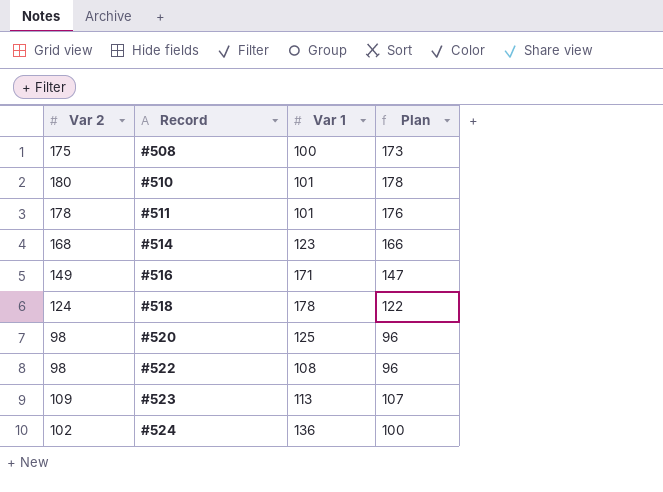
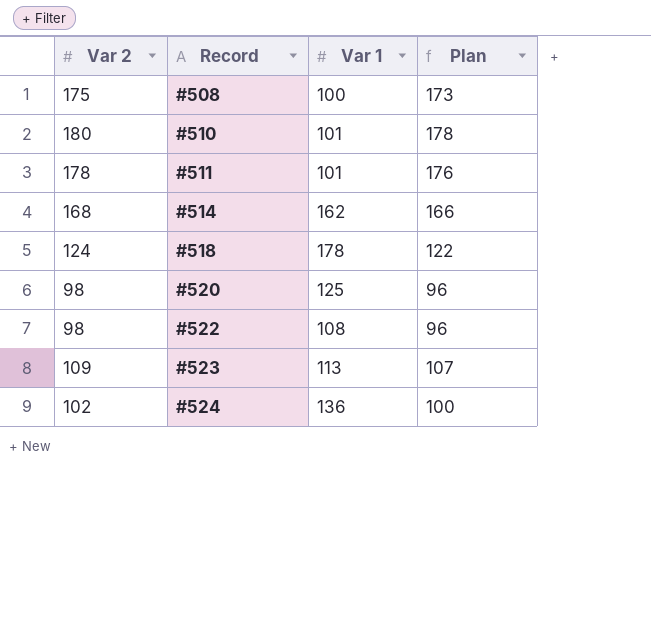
row #516: 149 | 171 | 147 -> none
#514 | Var 1: 123 -> 162

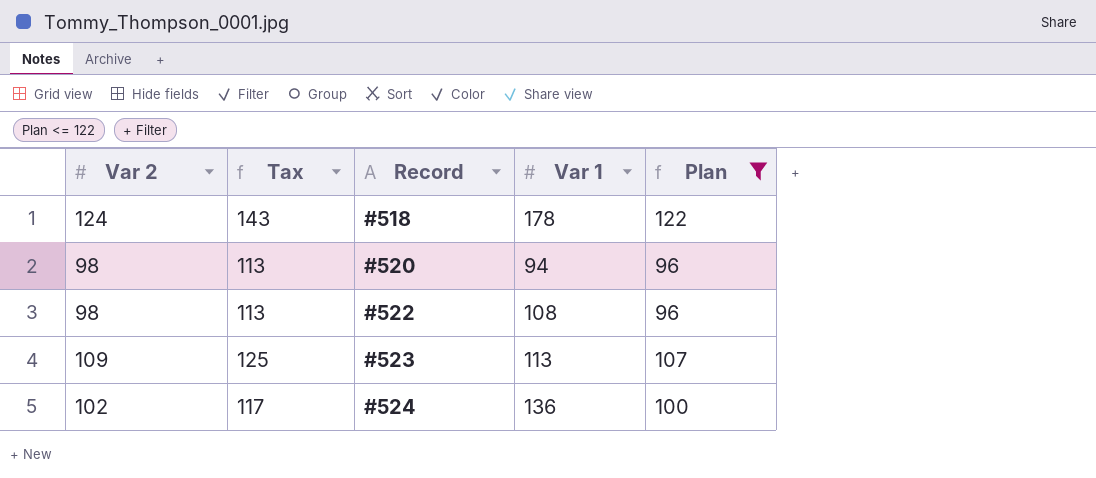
filter: none -> Plan <= 122
column Tax | formula: none -> [Var 2] * 1.15
#520 | Var 1: 125 -> 94

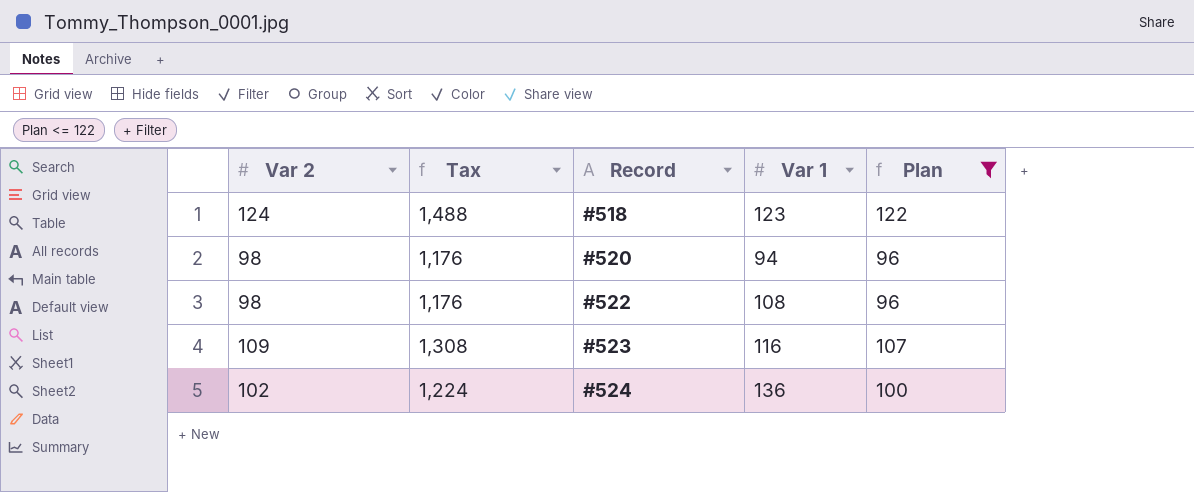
column Tax | formula: [Var 2] * 1.15 -> [Var 2] * 12
#518 | Var 1: 178 -> 123
#523 | Var 1: 113 -> 116

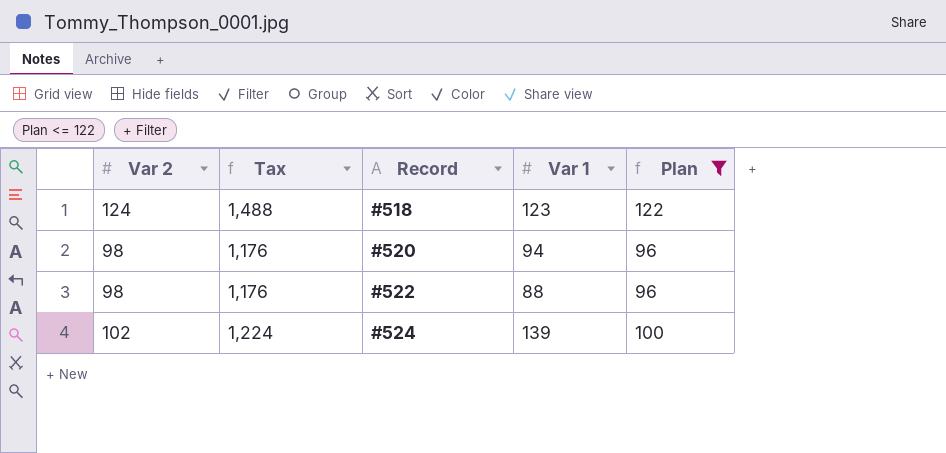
row #523: 109 | 1,308 | 116 | 107 -> none
#522 | Var 1: 108 -> 88
#524 | Var 1: 136 -> 139

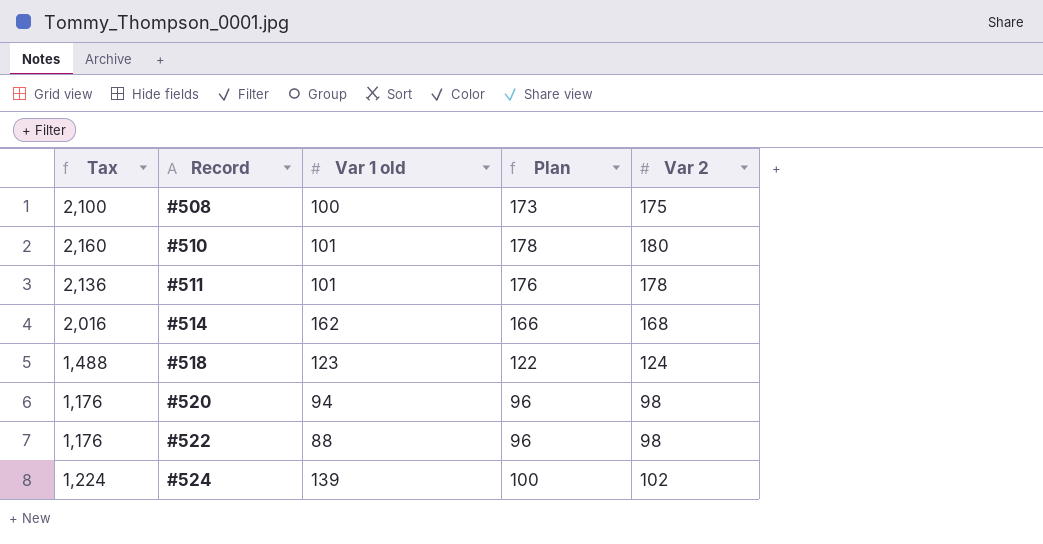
filter: Plan <= 122 -> none
column name: Var 1 -> Var 1 old
column Var 2 | position: 1 -> 5

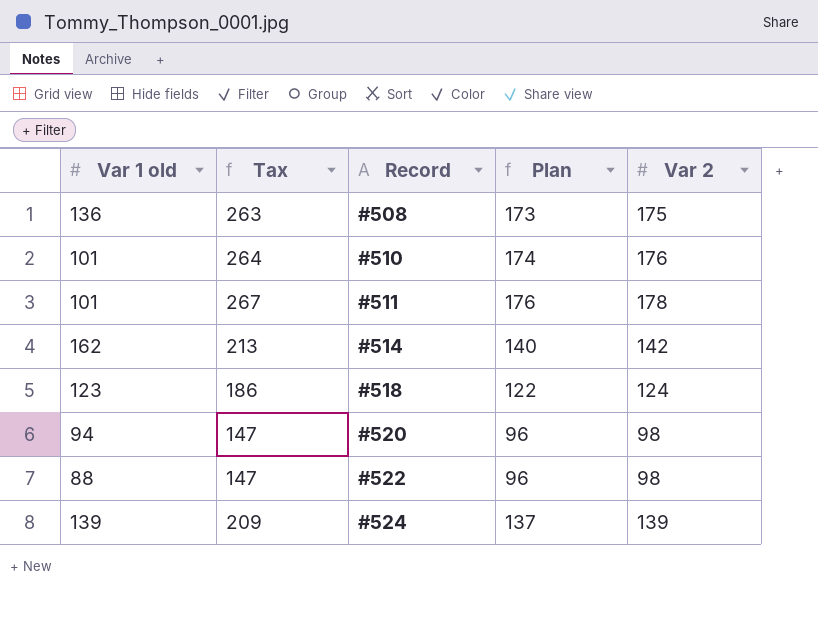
column Var 1 old | position: 3 -> 1
column Tax | formula: [Var 2] * 12 -> [Var 2] * 1.5
#508 | Var 1 old: 100 -> 136
#510 | Plan: 178 -> 174
#510 | Var 2: 180 -> 176
#514 | Plan: 166 -> 140
#514 | Var 2: 168 -> 142
#524 | Plan: 100 -> 137
#524 | Var 2: 102 -> 139

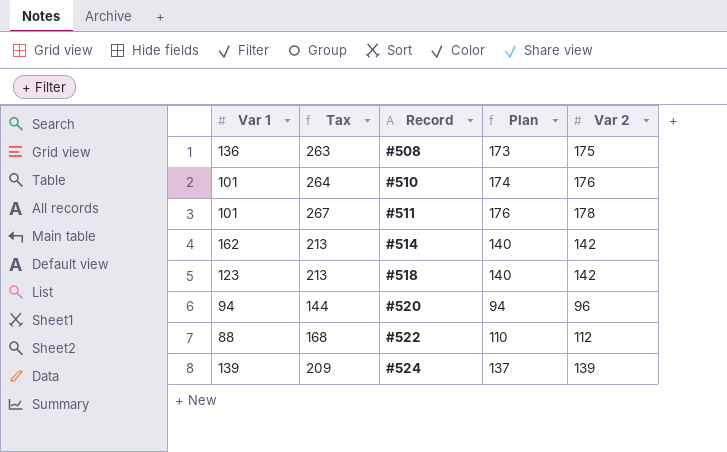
column name: Var 1 old -> Var 1
#518 | Tax: 186 -> 213
#518 | Plan: 122 -> 140
#518 | Var 2: 124 -> 142
#520 | Tax: 147 -> 144
#520 | Plan: 96 -> 94
#520 | Var 2: 98 -> 96
#522 | Tax: 147 -> 168
#522 | Plan: 96 -> 110
#522 | Var 2: 98 -> 112

